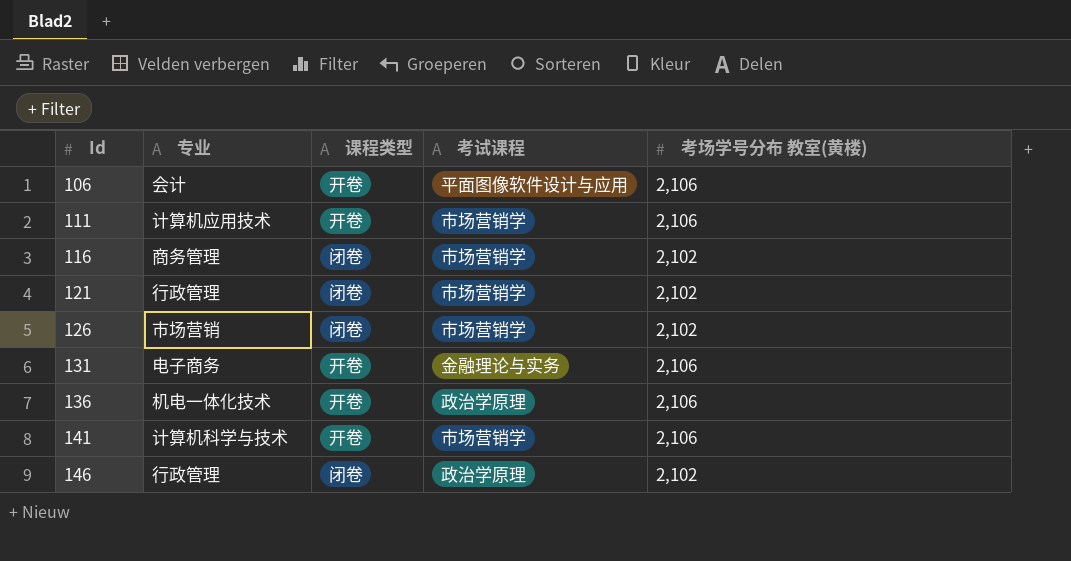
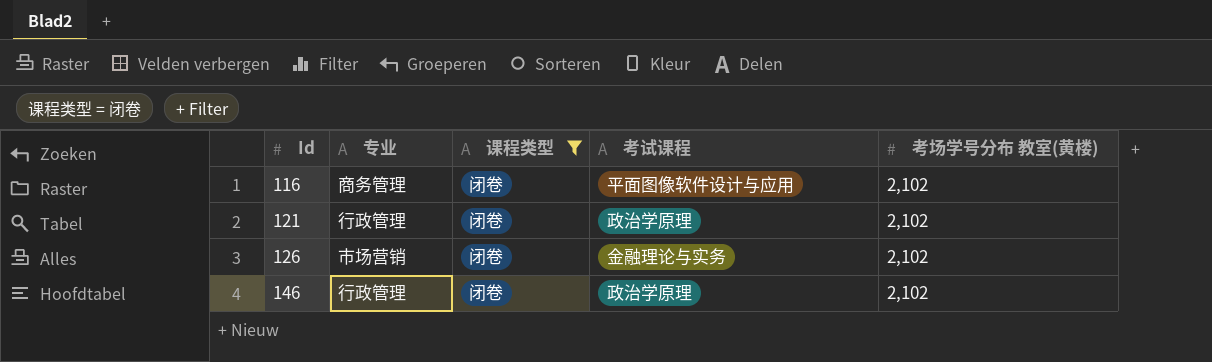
filter: none -> 课程类型 = 闭卷
116 | 考试课程: 市场营销学 -> 平面图像软件设计与应用
121 | 考试课程: 市场营销学 -> 政治学原理
126 | 考试课程: 市场营销学 -> 金融理论与实务

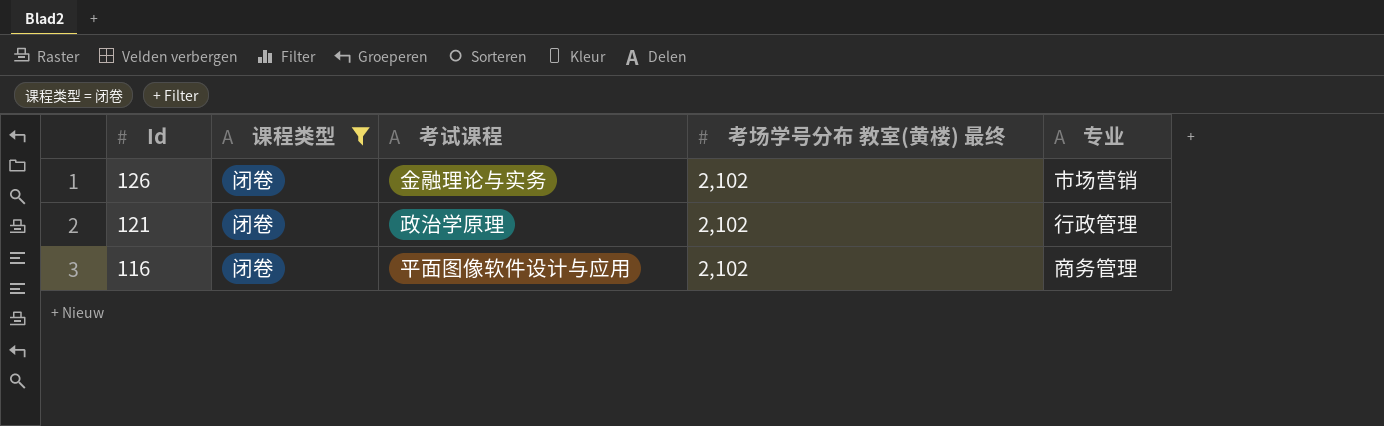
row order: Id ascending -> Id descending
column name: 考场学号分布 教室(黄楼) -> 考场学号分布 教室(黄楼) 最终
column 专业 | position: 2 -> 5
row 146: 行政管理 | 闭卷 | 政治学原理 | 2,102 -> none

